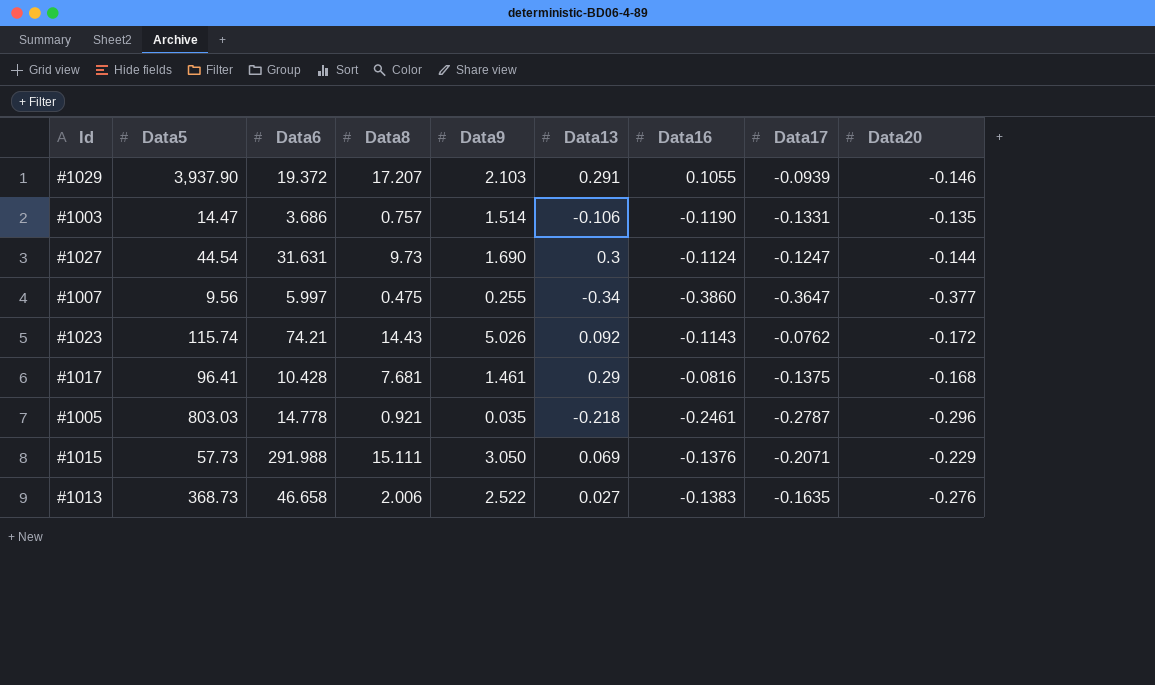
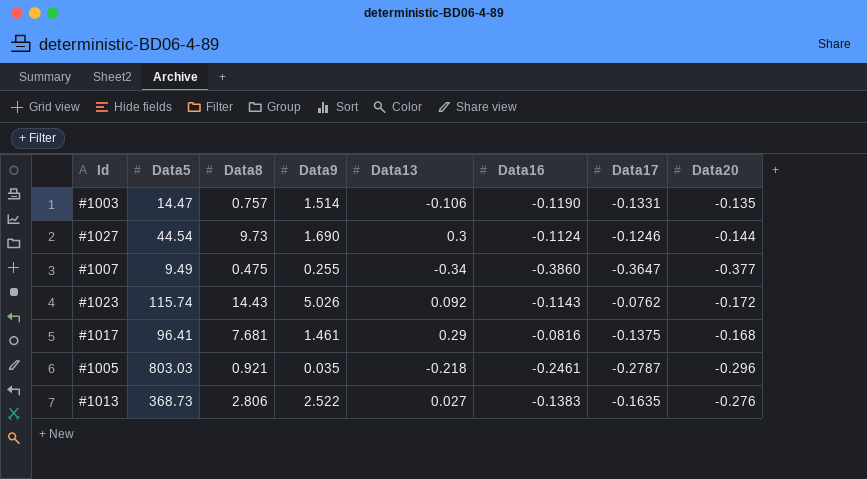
column Data6 | position: 3 -> none
row #1029: 3,937.90 | 19.372 | 17.207 | 2.103 | 0.291 | 0.1055 | -0.0939 | -0.146 -> none
row #1015: 57.73 | 291.988 | 15.111 | 3.050 | 0.069 | -0.1376 | -0.2071 | -0.229 -> none
#1027 | Data17: -0.1247 -> -0.1246
#1007 | Data5: 9.56 -> 9.49
#1013 | Data8: 2.006 -> 2.806

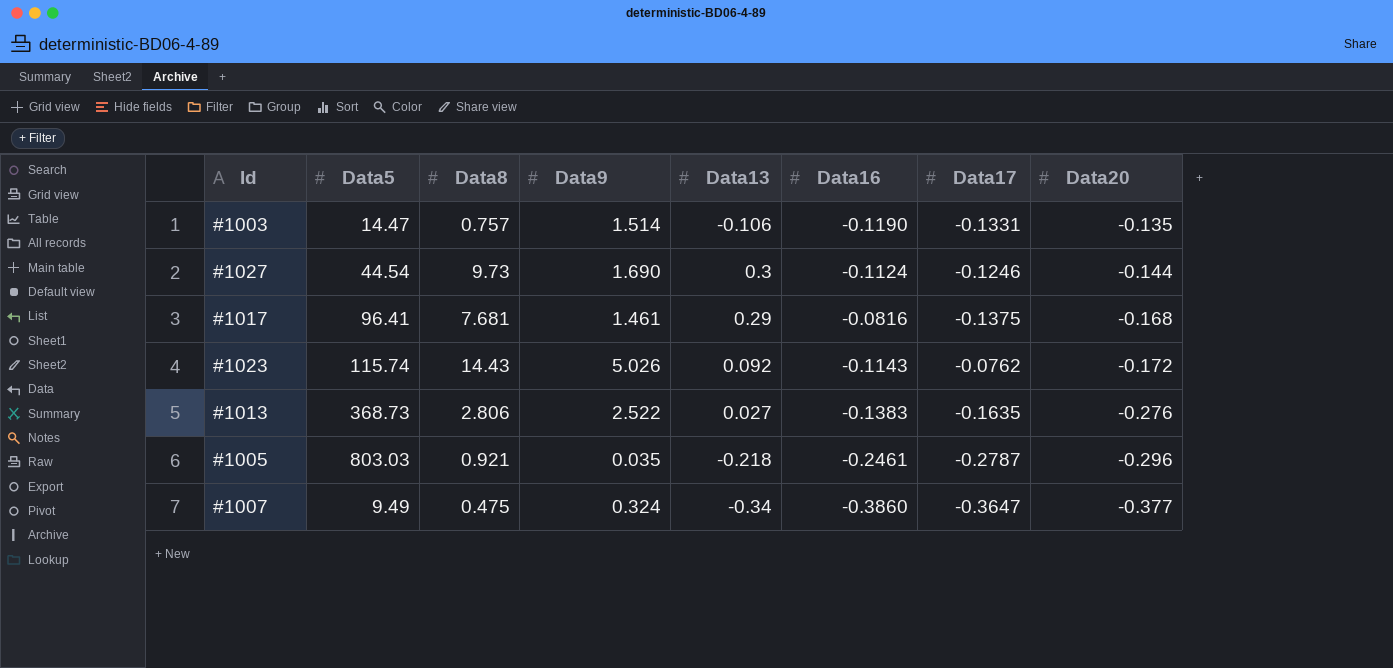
row order: none -> Data20 descending
#1007 | Data9: 0.255 -> 0.324

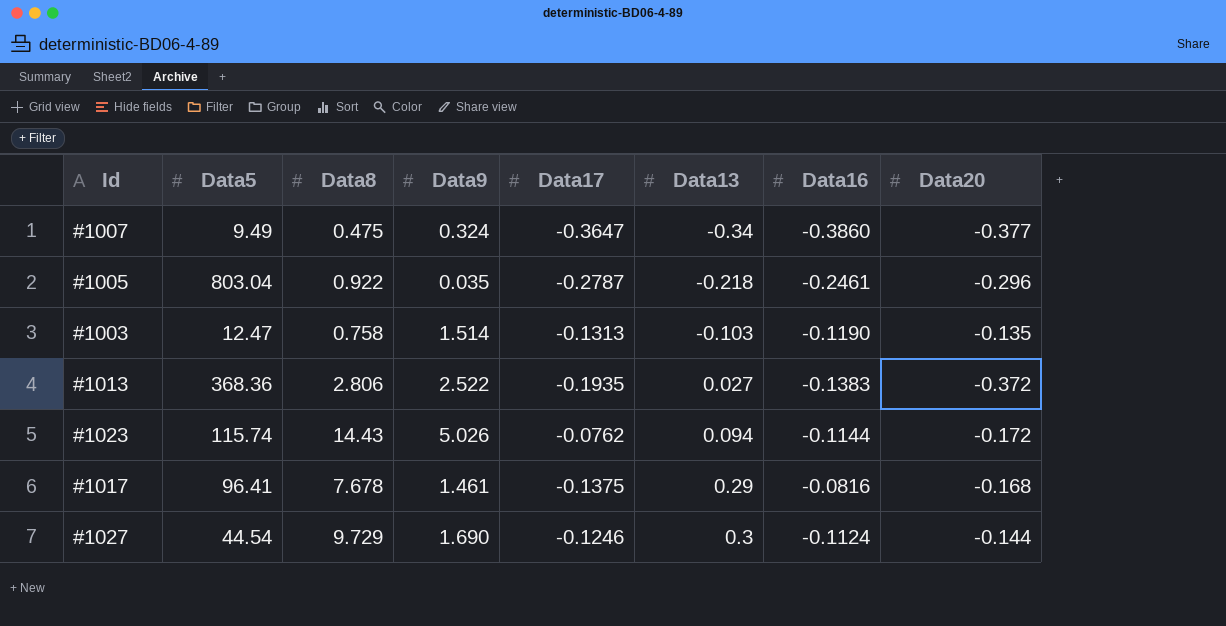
row order: Data20 descending -> Data13 ascending
column Data17 | position: 7 -> 5
#1005 | Data5: 803.03 -> 803.04
#1005 | Data8: 0.921 -> 0.922
#1003 | Data5: 14.47 -> 12.47
#1003 | Data8: 0.757 -> 0.758
#1003 | Data17: -0.1331 -> -0.1313
#1003 | Data13: -0.106 -> -0.103
#1013 | Data5: 368.73 -> 368.36
#1013 | Data17: -0.1635 -> -0.1935
#1013 | Data20: -0.276 -> -0.372
#1023 | Data13: 0.092 -> 0.094
#1023 | Data16: -0.1143 -> -0.1144
#1017 | Data8: 7.681 -> 7.678
#1027 | Data8: 9.73 -> 9.729

